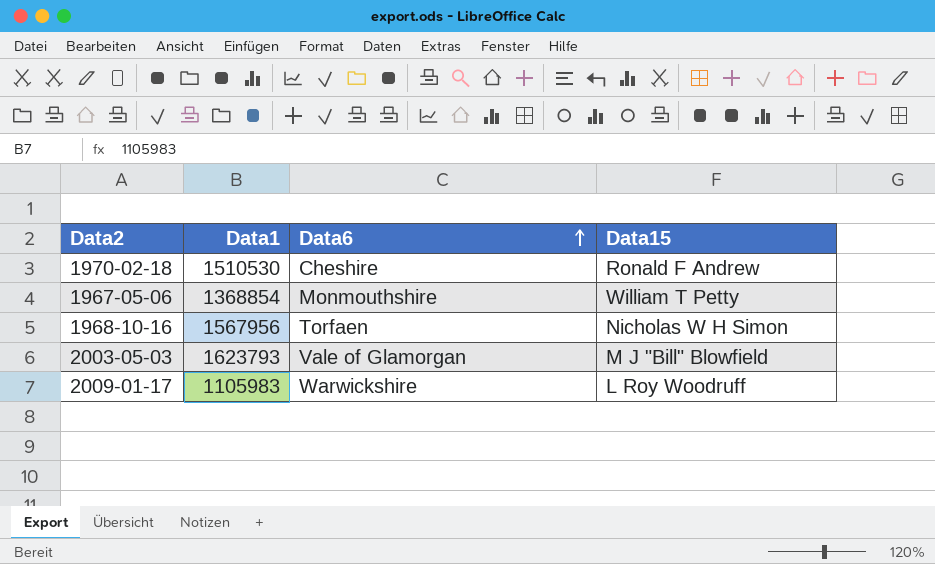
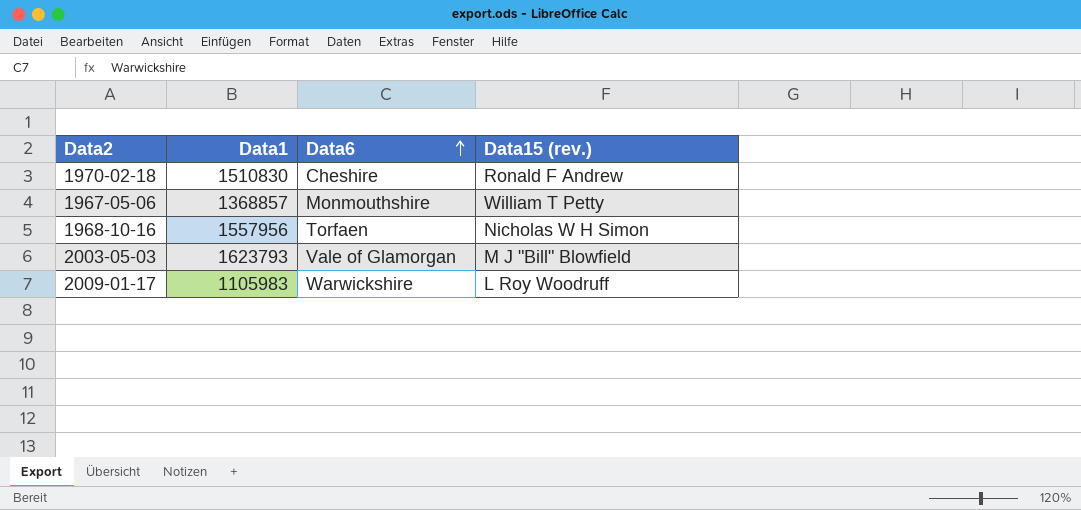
column name: Data15 -> Data15 (rev.)
1970-02-18 | Data1: 1510530 -> 1510830
1967-05-06 | Data1: 1368854 -> 1368857
1968-10-16 | Data1: 1567956 -> 1557956

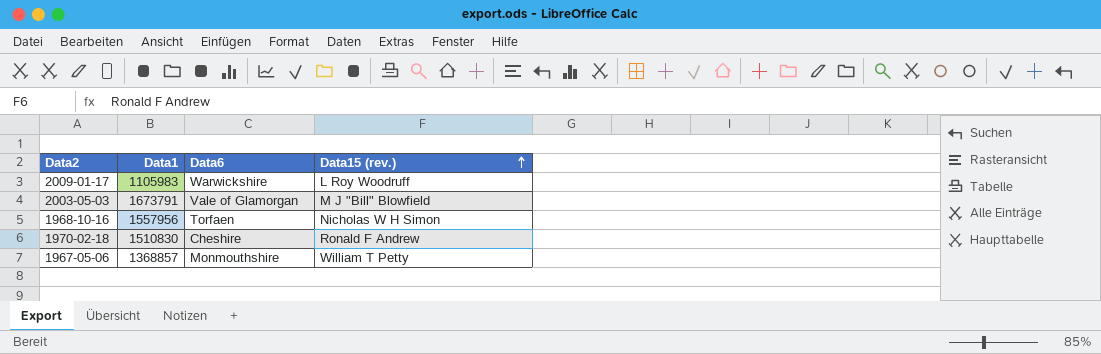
row order: Data6 ascending -> Data15 (rev.) ascending
2003-05-03 | Data1: 1623793 -> 1673791

